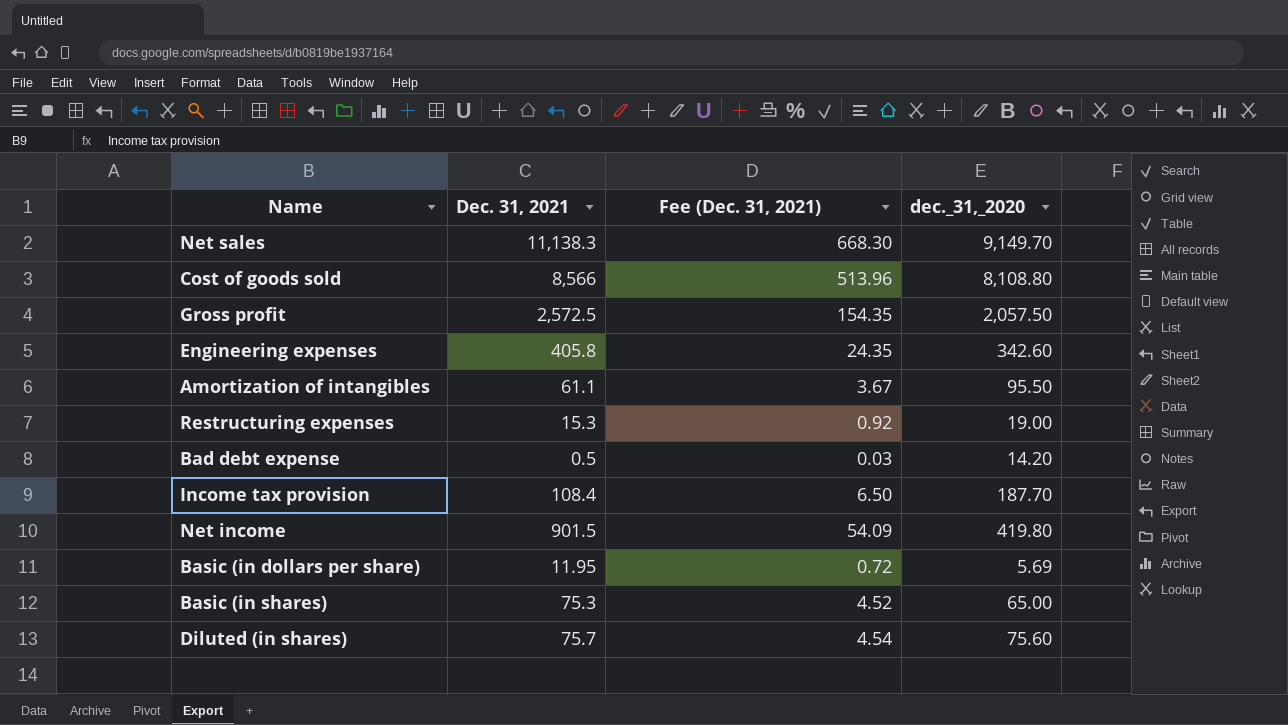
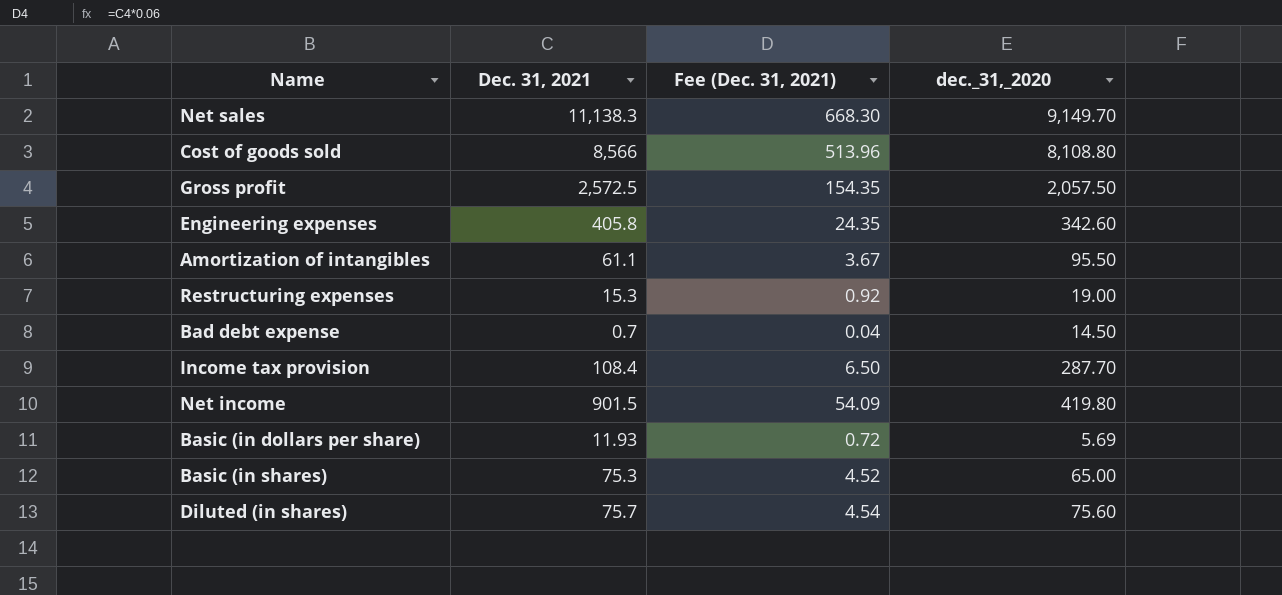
Bad debt expense | Dec. 31, 2021: 0.5 -> 0.7
Bad debt expense | Fee (Dec. 31, 2021): 0.03 -> 0.04
Bad debt expense | dec._31,_2020: 14.20 -> 14.50
Income tax provision | dec._31,_2020: 187.70 -> 287.70
Basic (in dollars per share) | Dec. 31, 2021: 11.95 -> 11.93

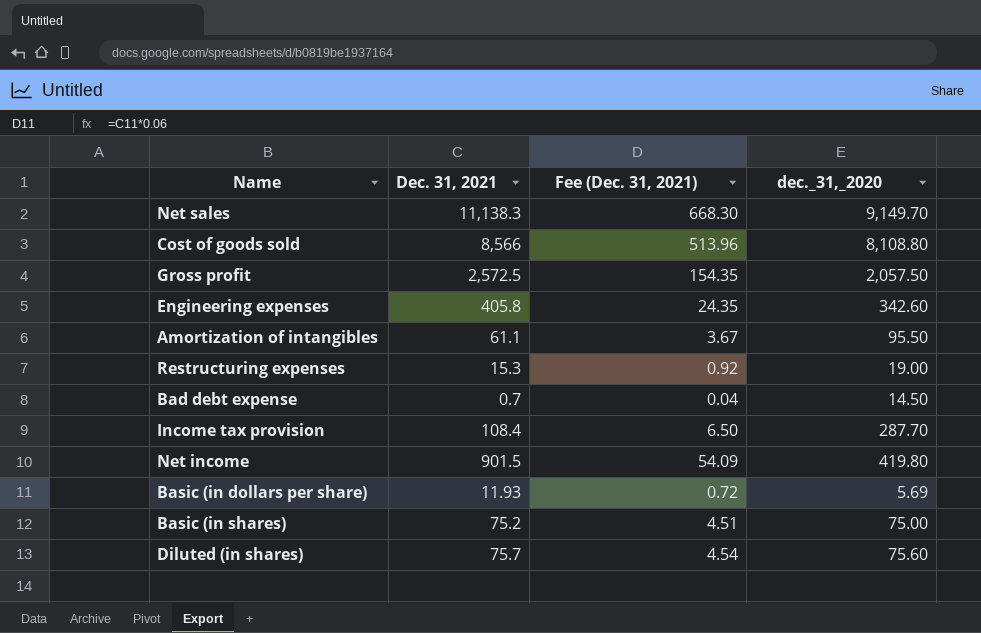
Basic (in shares) | Dec. 31, 2021: 75.3 -> 75.2
Basic (in shares) | Fee (Dec. 31, 2021): 4.52 -> 4.51
Basic (in shares) | dec._31,_2020: 65.00 -> 75.00

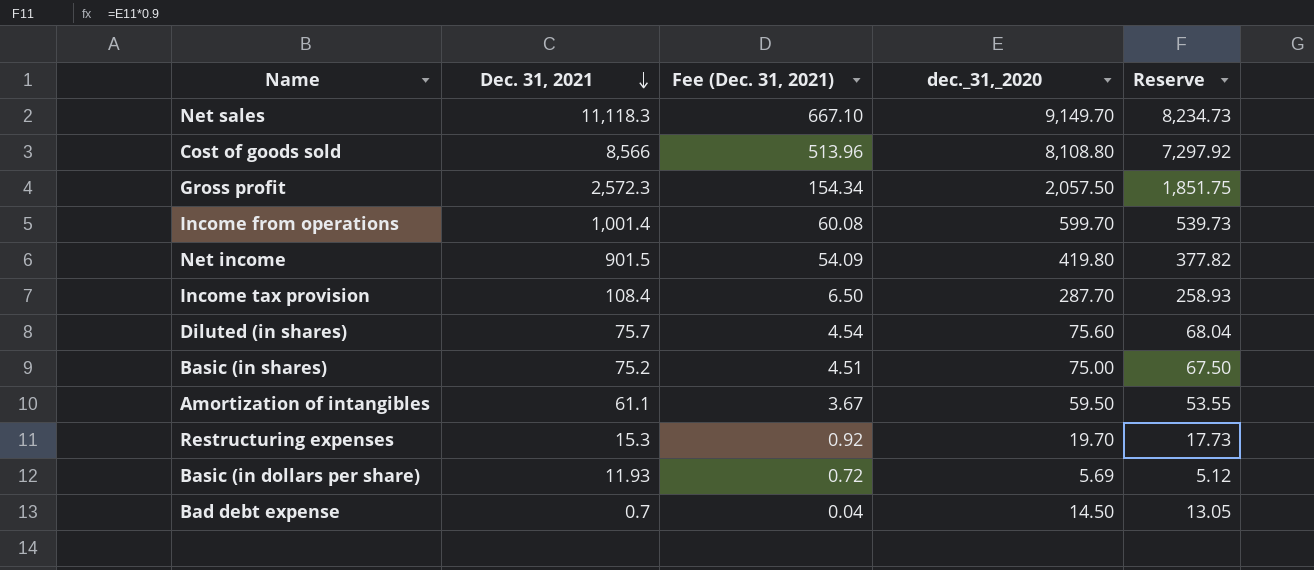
row order: none -> Dec. 31, 2021 descending
column Reserve | formula: none -> [dec._31,_2020] * 0.9
row Engineering expenses: 405.8 | 24.35 | 342.60 -> none
Net sales | Dec. 31, 2021: 11,138.3 -> 11,118.3
Net sales | Fee (Dec. 31, 2021): 668.30 -> 667.10
Gross profit | Dec. 31, 2021: 2,572.5 -> 2,572.3
Gross profit | Fee (Dec. 31, 2021): 154.35 -> 154.34
row Income from operations: none -> 1,001.4 | 60.08 | 599.70 | 539.73
Amortization of intangibles | dec._31,_2020: 95.50 -> 59.50
Restructuring expenses | dec._31,_2020: 19.00 -> 19.70

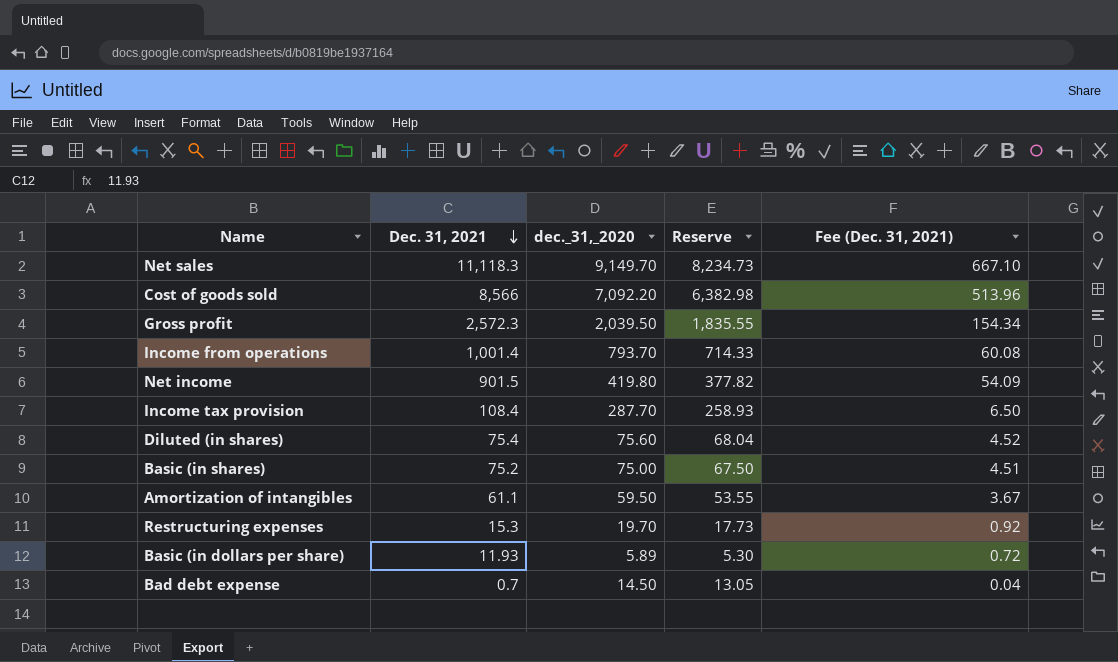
column Fee (Dec. 31, 2021) | position: 3 -> 5
Cost of goods sold | dec._31,_2020: 8,108.80 -> 7,092.20
Cost of goods sold | Reserve: 7,297.92 -> 6,382.98
Gross profit | dec._31,_2020: 2,057.50 -> 2,039.50
Gross profit | Reserve: 1,851.75 -> 1,835.55
Income from operations | dec._31,_2020: 599.70 -> 793.70
Income from operations | Reserve: 539.73 -> 714.33
Diluted (in shares) | Dec. 31, 2021: 75.7 -> 75.4
Diluted (in shares) | Fee (Dec. 31, 2021): 4.54 -> 4.52
Basic (in dollars per share) | dec._31,_2020: 5.69 -> 5.89
Basic (in dollars per share) | Reserve: 5.12 -> 5.30

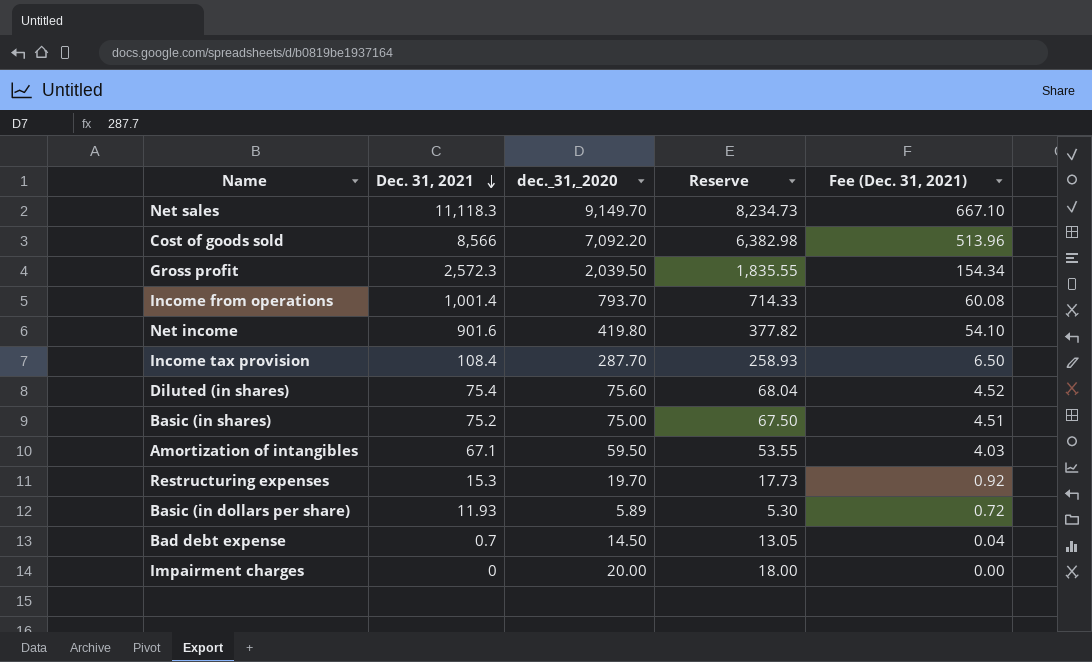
Net income | Dec. 31, 2021: 901.5 -> 901.6
Net income | Fee (Dec. 31, 2021): 54.09 -> 54.10
Amortization of intangibles | Dec. 31, 2021: 61.1 -> 67.1
Amortization of intangibles | Fee (Dec. 31, 2021): 3.67 -> 4.03
row Impairment charges: none -> 0 | 20.00 | 18.00 | 0.00

